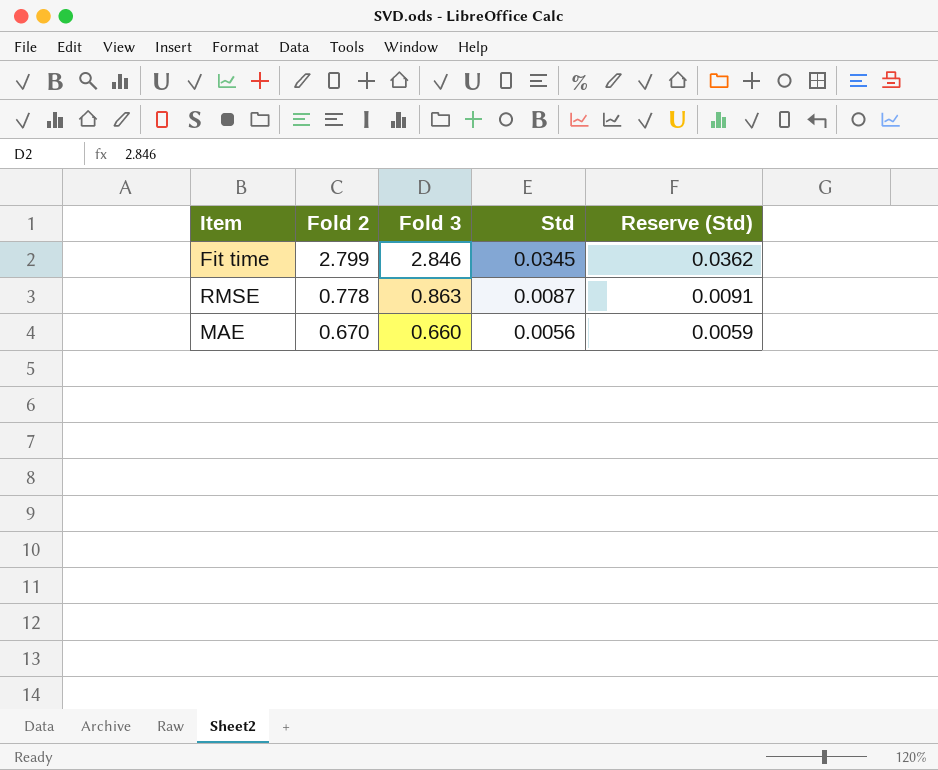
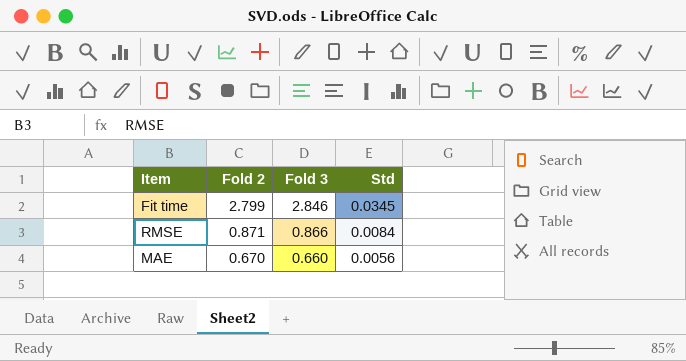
column Reserve (Std) | formula: [Std] * 1.05 -> none
RMSE | Fold 2: 0.778 -> 0.871
RMSE | Fold 3: 0.863 -> 0.866
RMSE | Std: 0.0087 -> 0.0084

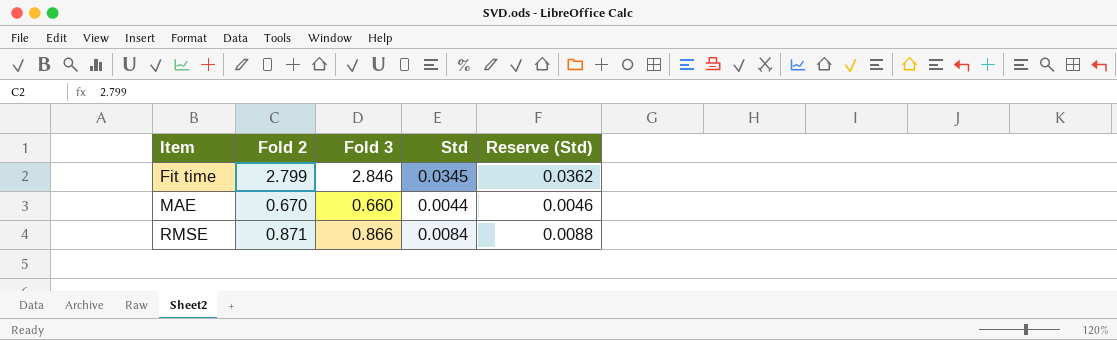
row order: Fold 2 descending -> Item ascending
column Reserve (Std) | formula: none -> [Std] * 1.05
MAE | Std: 0.0056 -> 0.0044

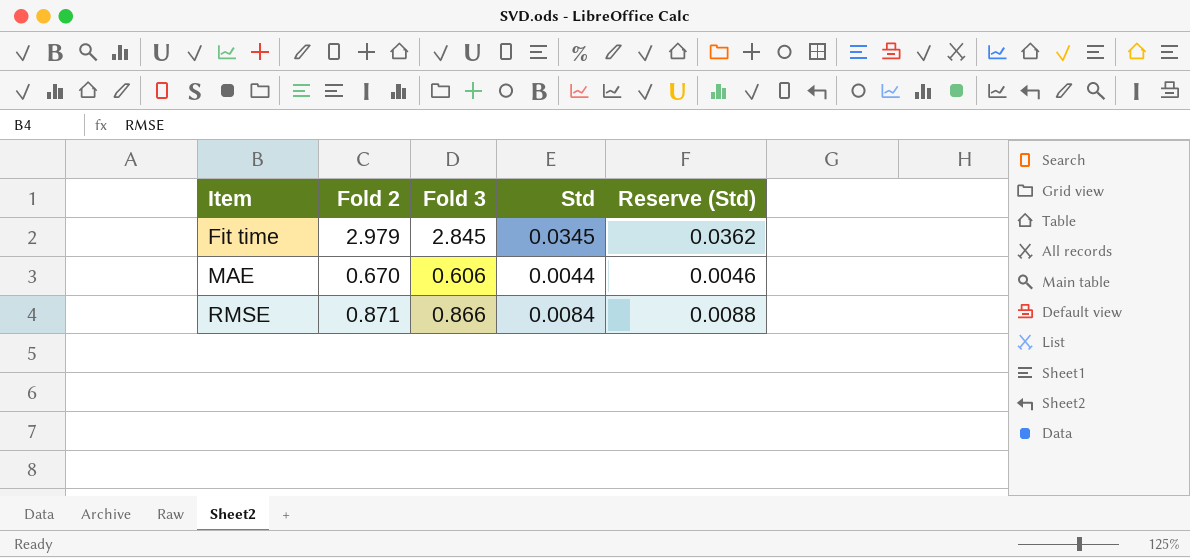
Fit time | Fold 2: 2.799 -> 2.979
Fit time | Fold 3: 2.846 -> 2.845
MAE | Fold 3: 0.660 -> 0.606

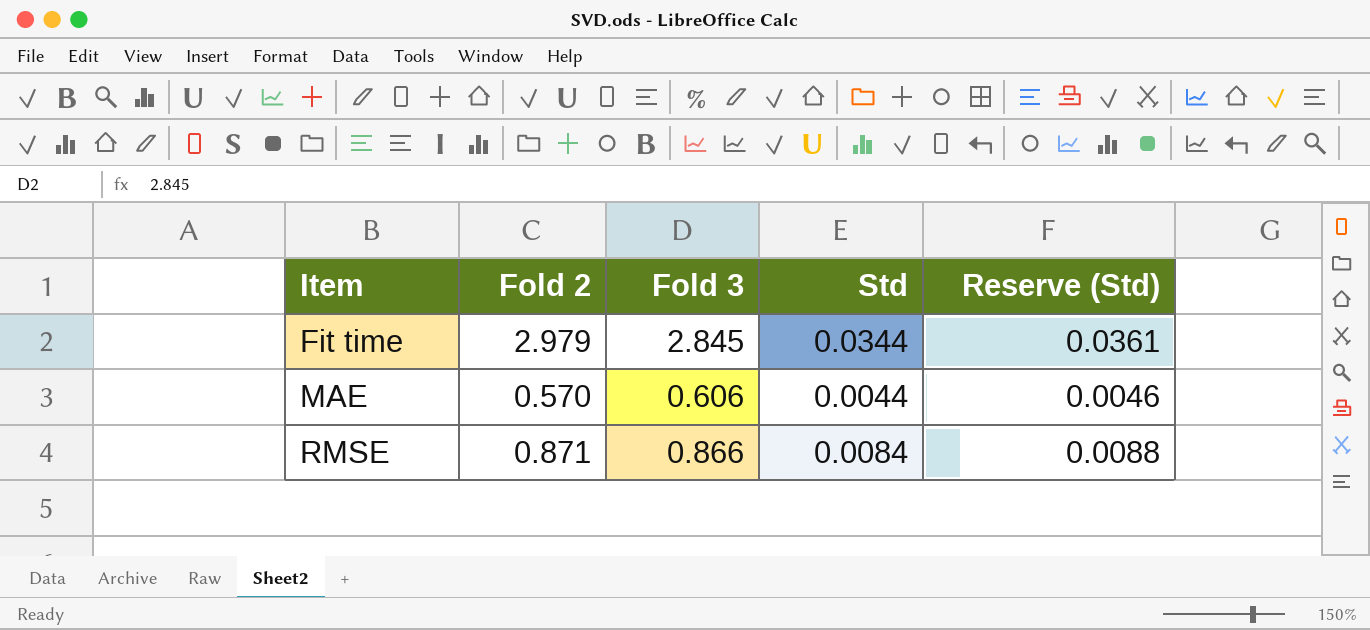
Fit time | Std: 0.0345 -> 0.0344
Fit time | Reserve (Std): 0.0362 -> 0.0361
MAE | Fold 2: 0.670 -> 0.570

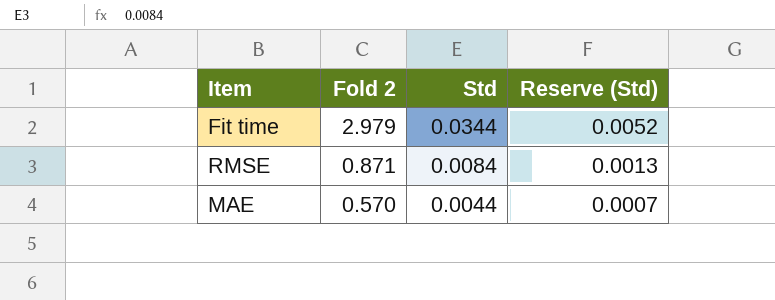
row order: Item ascending -> Fold 2 descending
column Fold 3 | position: 3 -> none
column Reserve (Std) | formula: [Std] * 1.05 -> [Std] * 0.15

